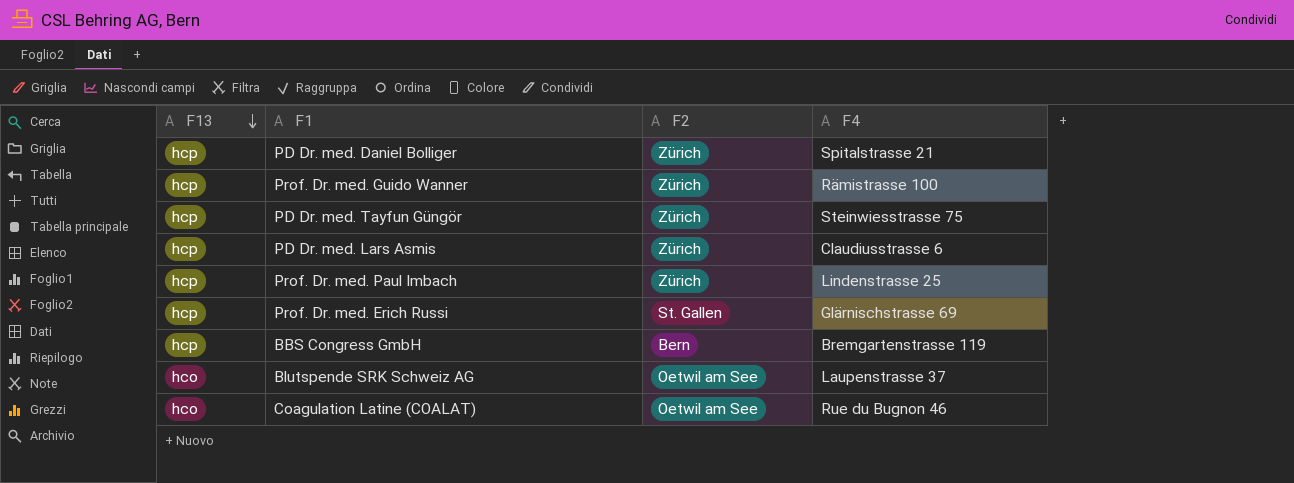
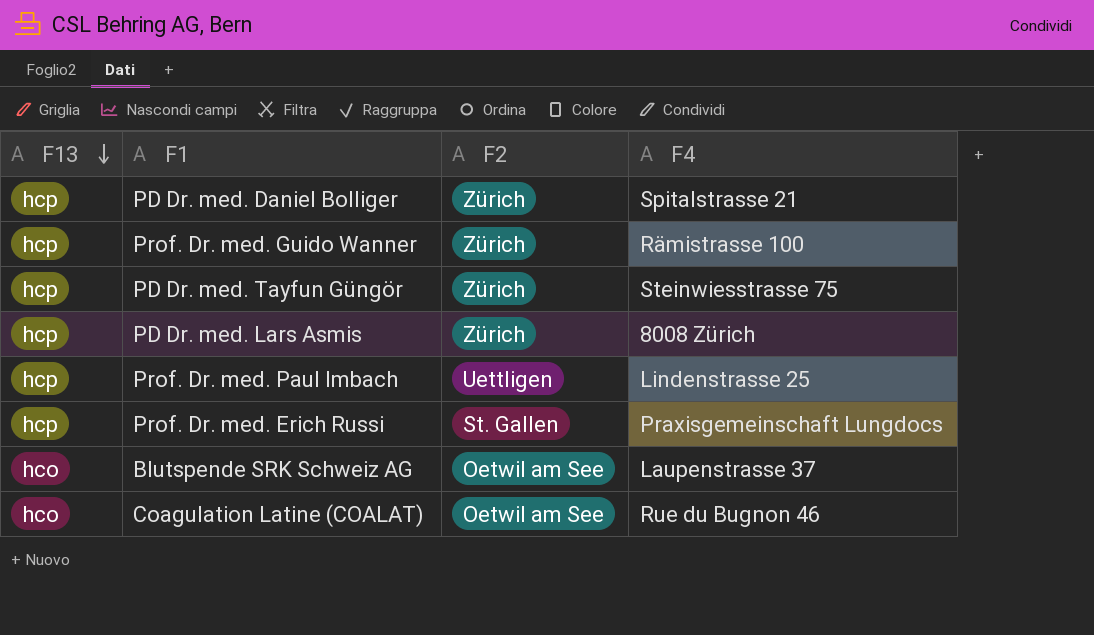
row BBS Congress GmbH: hcp | Bern | Bremgartenstrasse 119 -> none
PD Dr. med. Lars Asmis | F4: Claudiusstrasse 6 -> 8008 Zürich
Prof. Dr. med. Paul Imbach | F2: Zürich -> Uettligen
Prof. Dr. med. Erich Russi | F4: Glärnischstrasse 69 -> Praxisgemeinschaft Lungdocs

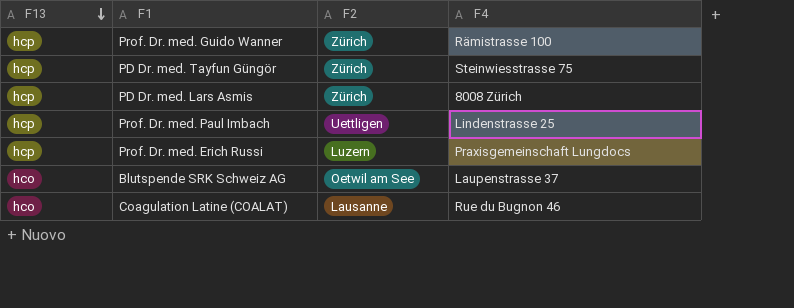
row PD Dr. med. Daniel Bolliger: hcp | Zürich | Spitalstrasse 21 -> none
Prof. Dr. med. Erich Russi | F2: St. Gallen -> Luzern
Coagulation Latine (COALAT) | F2: Oetwil am See -> Lausanne

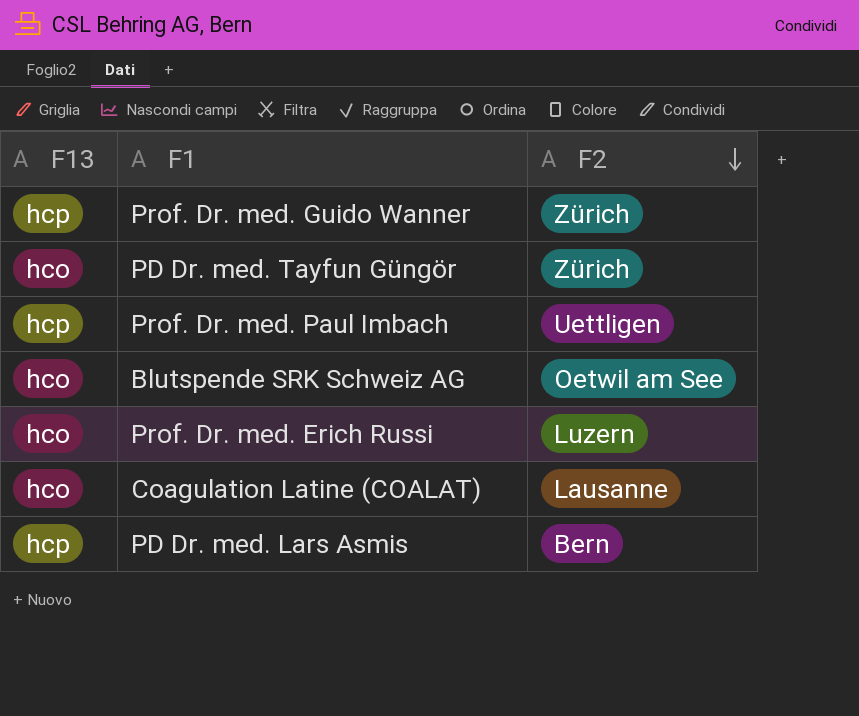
row order: F13 descending -> F2 descending
column F4 | position: 4 -> none
PD Dr. med. Tayfun Güngör | F13: hcp -> hco
Prof. Dr. med. Erich Russi | F13: hcp -> hco
PD Dr. med. Lars Asmis | F2: Zürich -> Bern

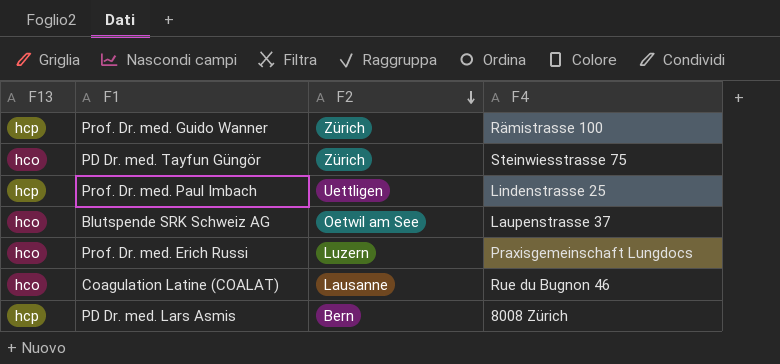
column F4 | position: none -> 4

